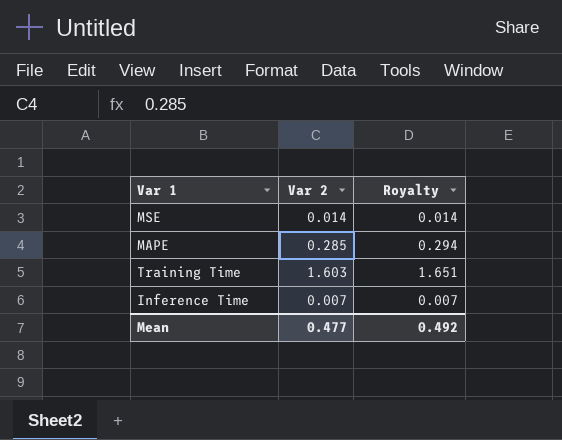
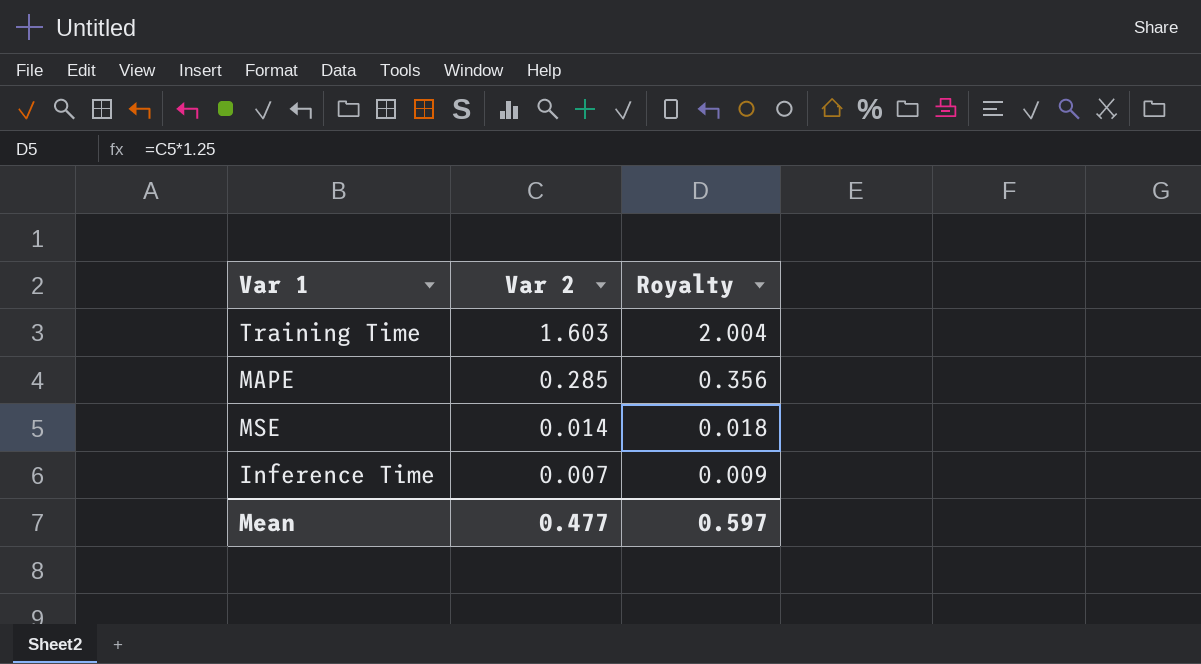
row order: none -> Var 2 descending
column Royalty | formula: [Var 2] * 1.03 -> [Var 2] * 1.25
Mean | Royalty: 0.492 -> 0.597

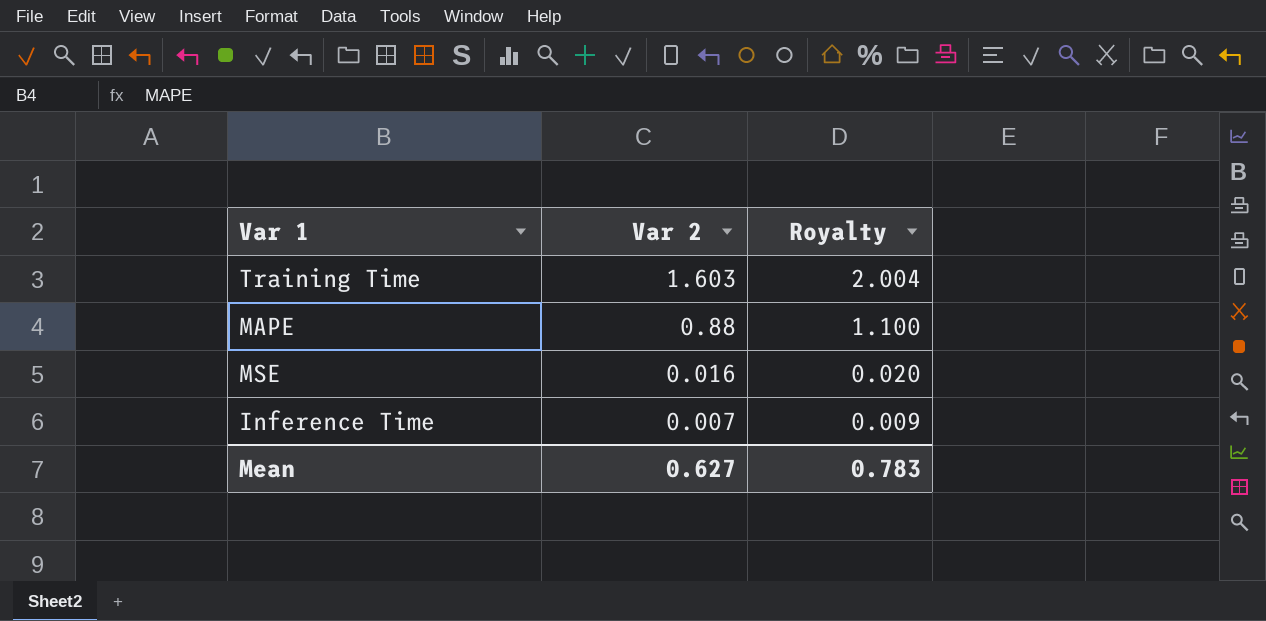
MAPE | Var 2: 0.285 -> 0.88
MAPE | Royalty: 0.356 -> 1.100
MSE | Var 2: 0.014 -> 0.016
MSE | Royalty: 0.018 -> 0.020
Mean | Var 2: 0.477 -> 0.627
Mean | Royalty: 0.597 -> 0.783

